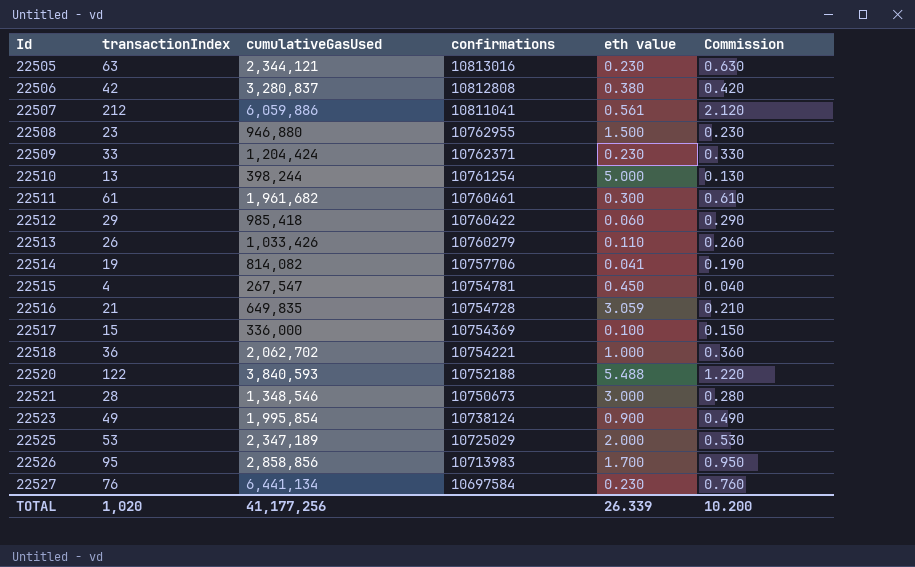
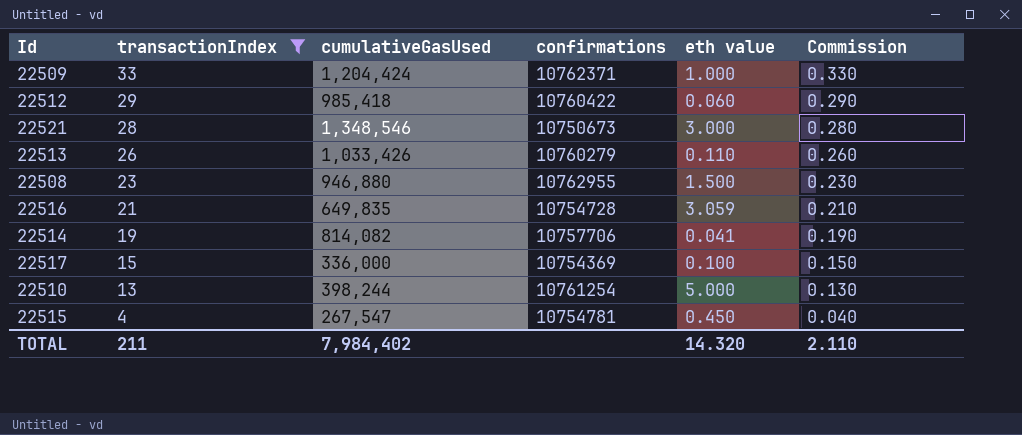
filter: none -> transactionIndex <= 33
row order: Id ascending -> transactionIndex descending
22509 | eth value: 0.230 -> 1.000
TOTAL | transactionIndex: 1,020 -> 211
TOTAL | cumulativeGasUsed: 41,177,256 -> 7,984,402
TOTAL | eth value: 26.339 -> 14.320
TOTAL | Commission: 10.200 -> 2.110

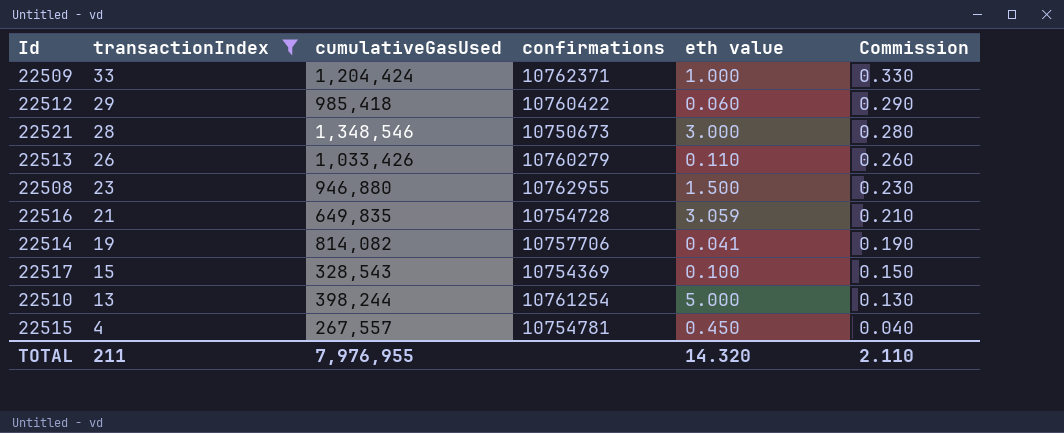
22517 | cumulativeGasUsed: 336,000 -> 328,543
22515 | cumulativeGasUsed: 267,547 -> 267,557
TOTAL | cumulativeGasUsed: 7,984,402 -> 7,976,955

